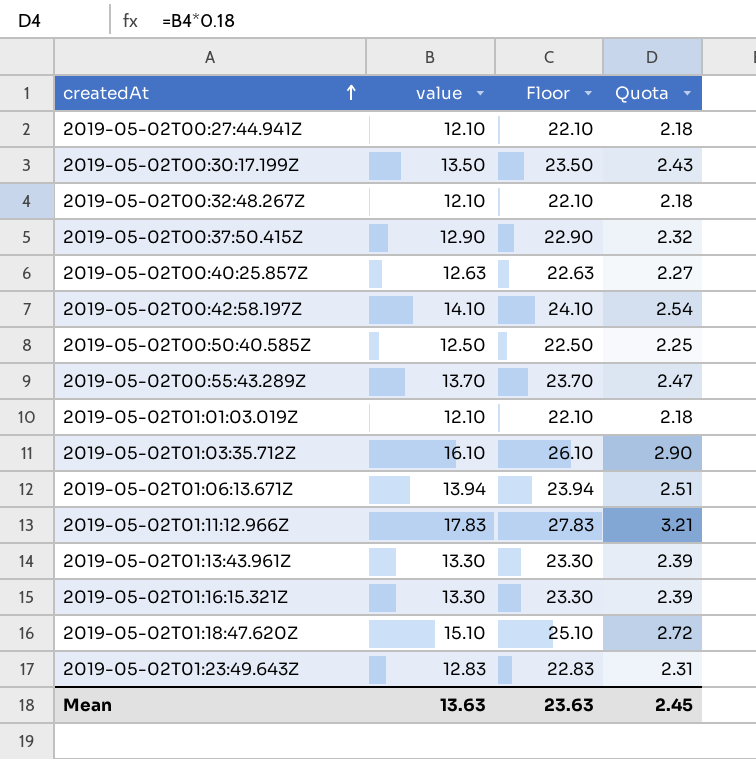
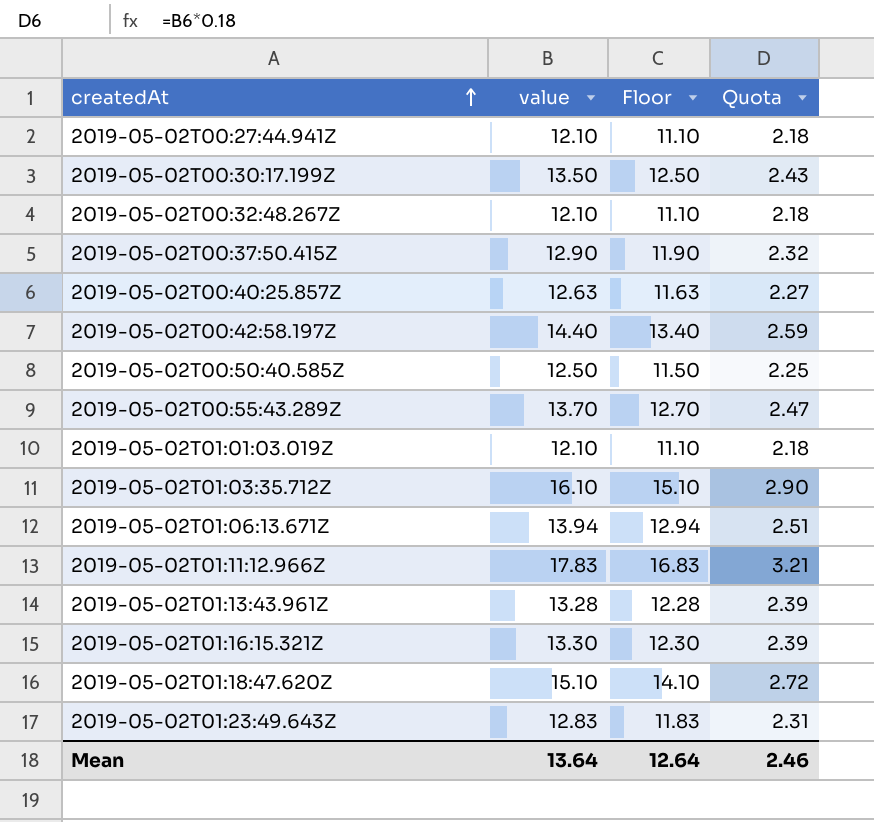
column Floor | formula: [value] + 10 -> [value] - 1
2019-05-02T00:42:58.197Z | value: 14.10 -> 14.40
2019-05-02T00:42:58.197Z | Quota: 2.54 -> 2.59
2019-05-02T01:13:43.961Z | value: 13.30 -> 13.28
Mean | value: 13.63 -> 13.64
Mean | Floor: 23.63 -> 12.64
Mean | Quota: 2.45 -> 2.46

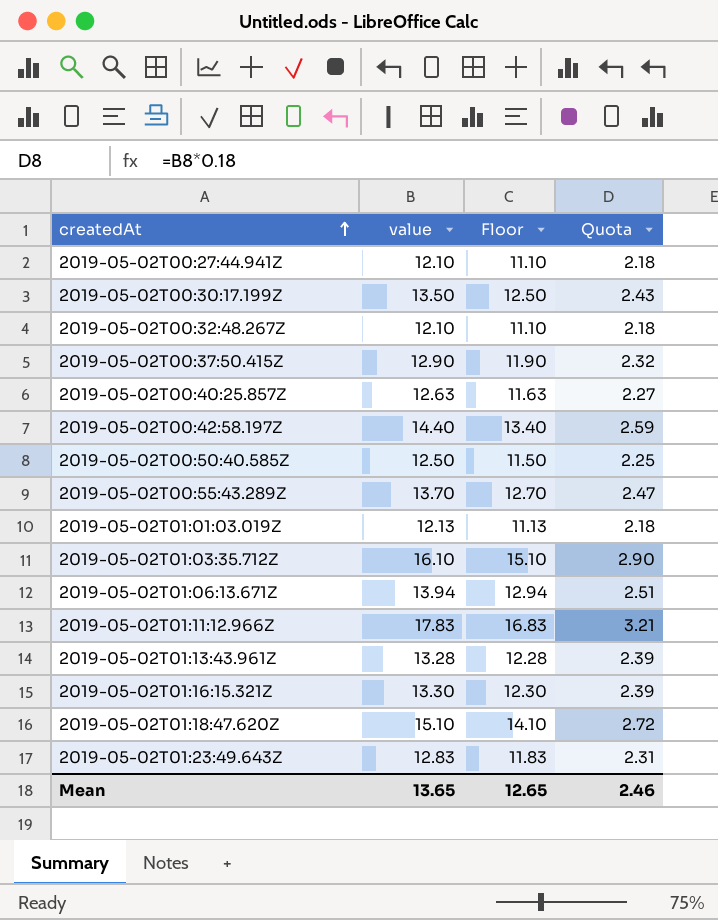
2019-05-02T01:01:03.019Z | value: 12.10 -> 12.13
2019-05-02T01:01:03.019Z | Floor: 11.10 -> 11.13
Mean | value: 13.64 -> 13.65
Mean | Floor: 12.64 -> 12.65

